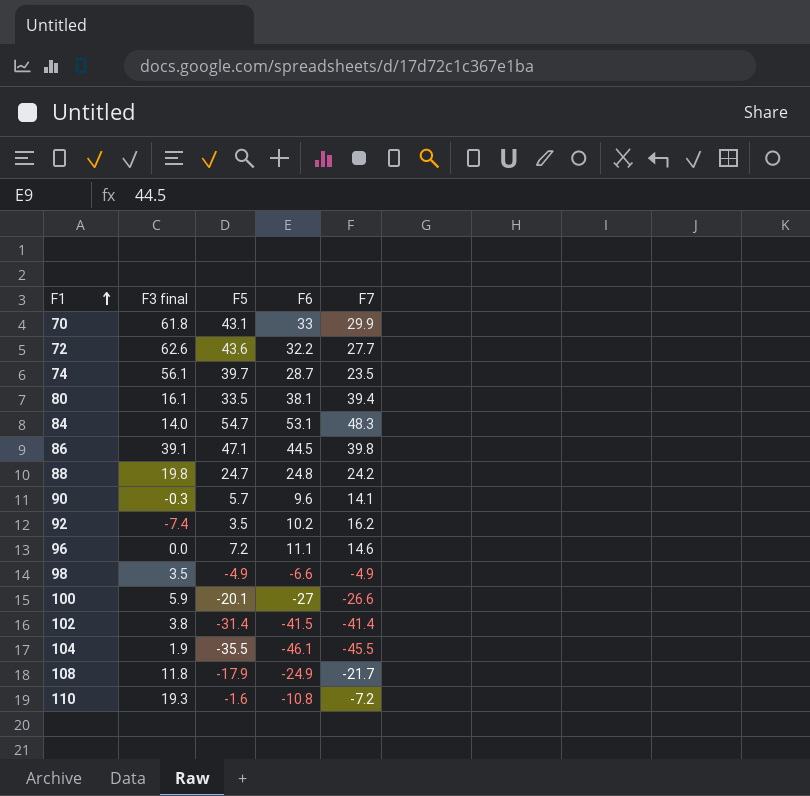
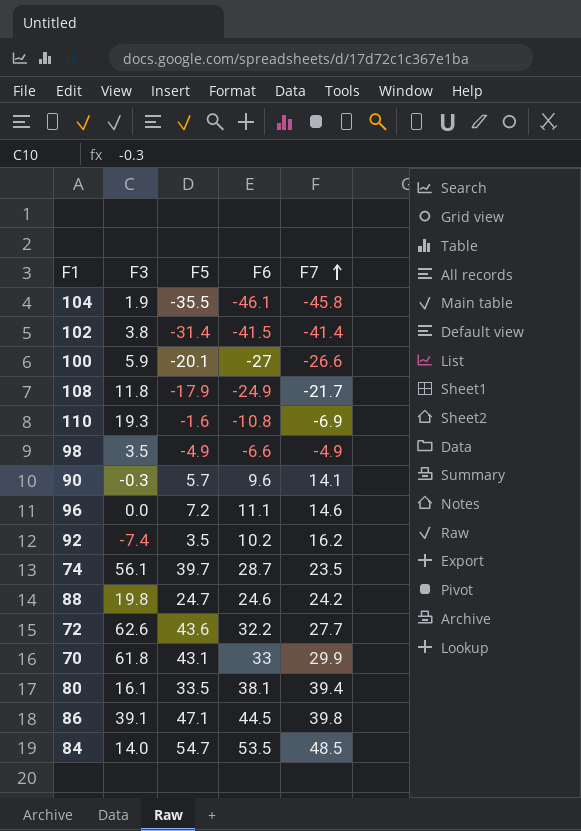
row order: F1 ascending -> F7 ascending
column name: F3 final -> F3
104 | F7: -45.5 -> -45.8
110 | F7: -7.2 -> -6.9
88 | F6: 24.8 -> 24.6
84 | F6: 53.1 -> 53.5
84 | F7: 48.3 -> 48.5

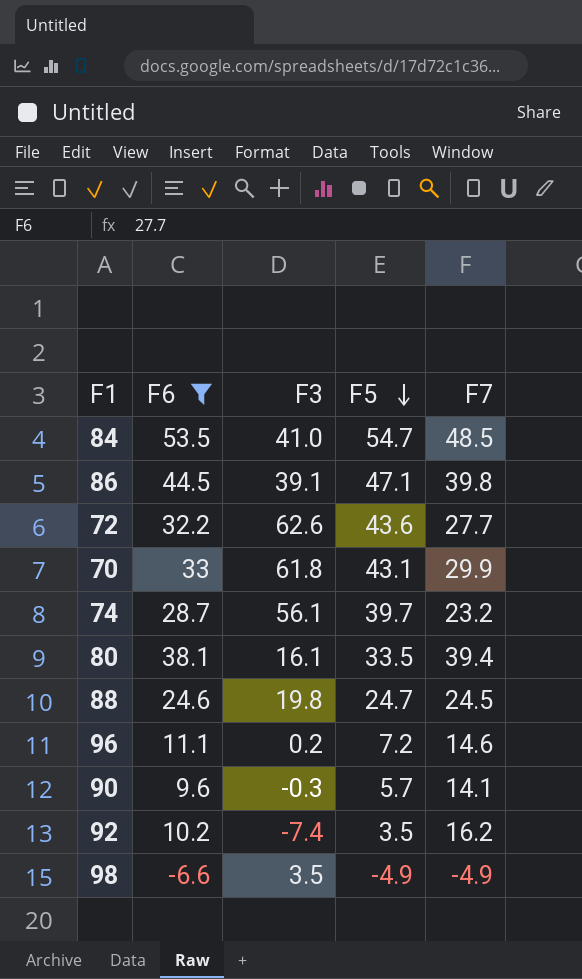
filter: none -> F6 >= -6.6
row order: F7 ascending -> F5 descending
column F6 | position: 4 -> 2
84 | F3: 14.0 -> 41.0
74 | F7: 23.5 -> 23.2
88 | F7: 24.2 -> 24.5
96 | F3: 0.0 -> 0.2

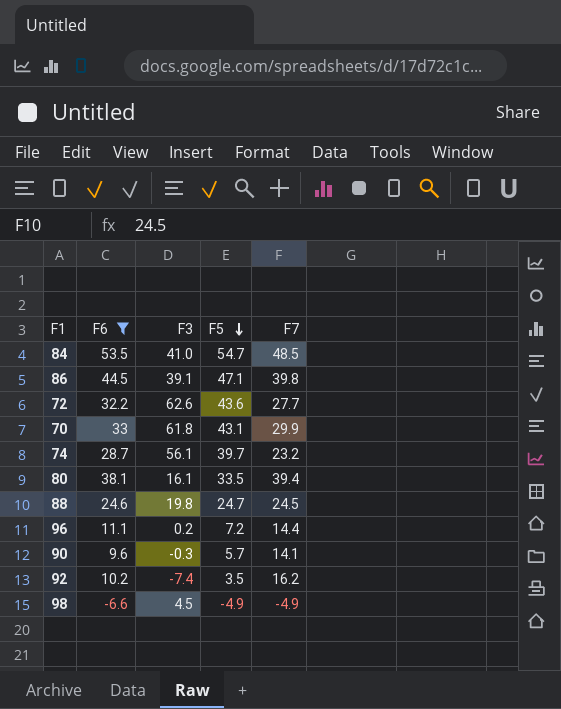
96 | F7: 14.6 -> 14.4
98 | F3: 3.5 -> 4.5

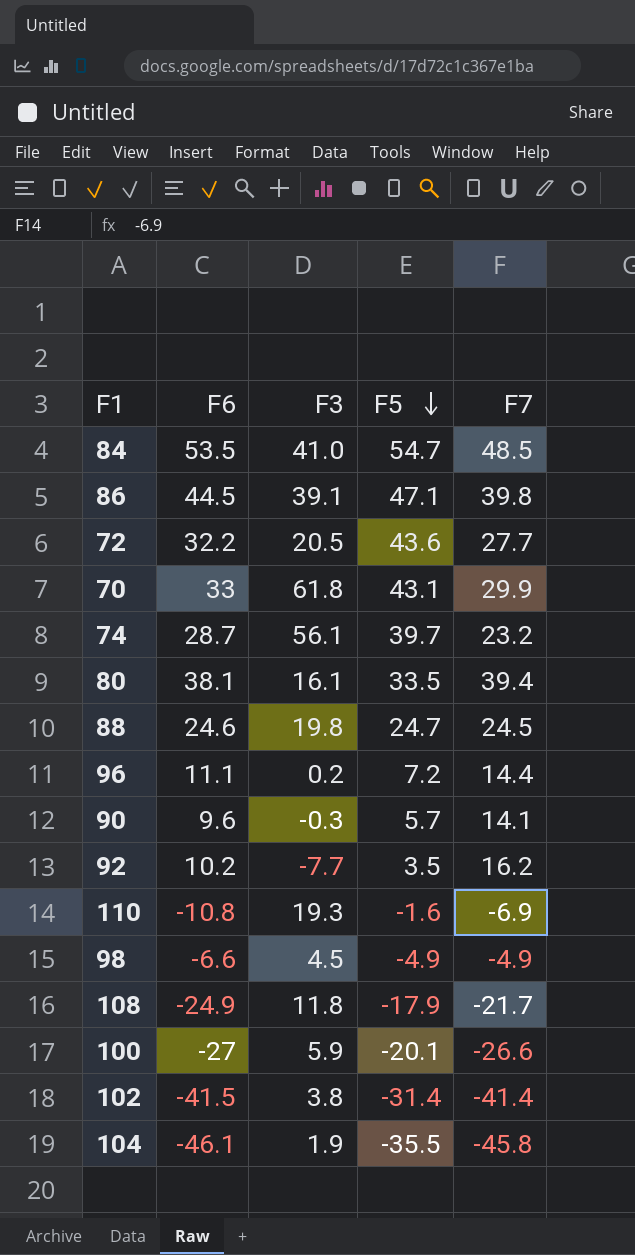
filter: F6 >= -6.6 -> none
72 | F3: 62.6 -> 20.5
92 | F3: -7.4 -> -7.7

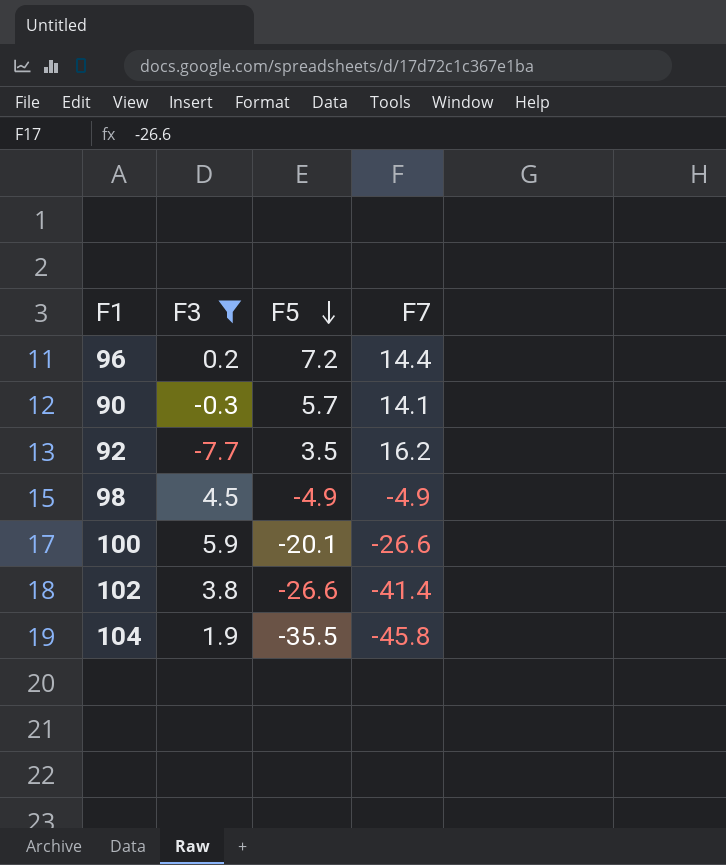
filter: none -> F3 <= 5.9
column F6 | position: 2 -> none
102 | F5: -31.4 -> -26.6

